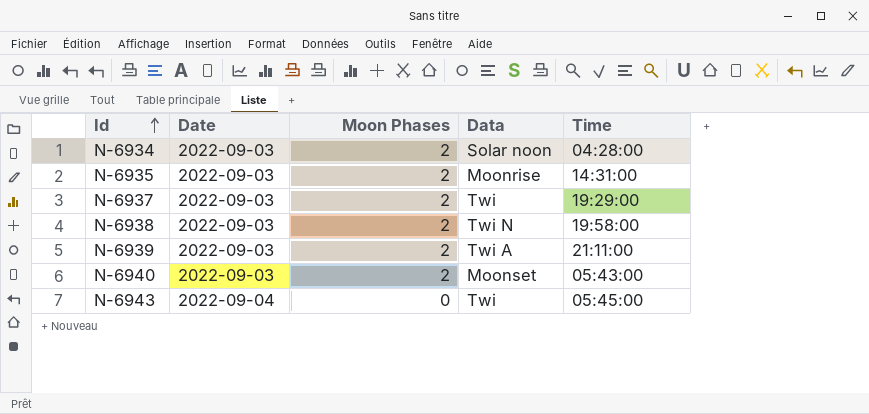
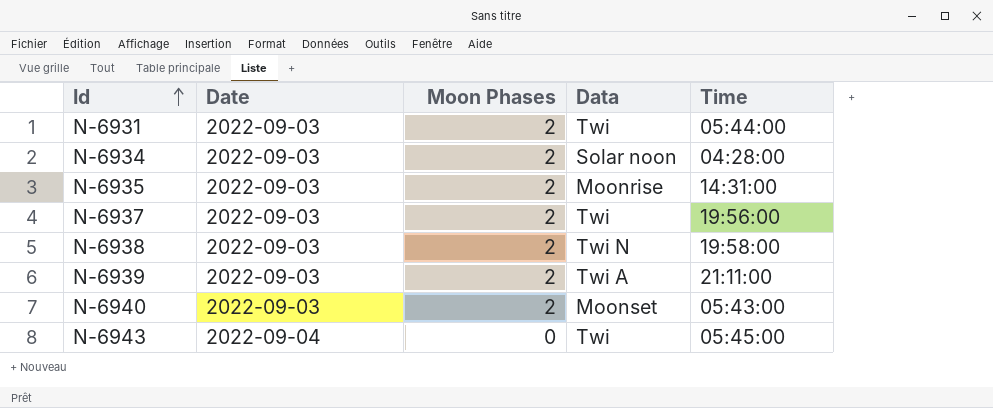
row N-6931: none -> 2022-09-03 | 2 | Twi | 05:44:00
N-6937 | Time: 19:29:00 -> 19:56:00

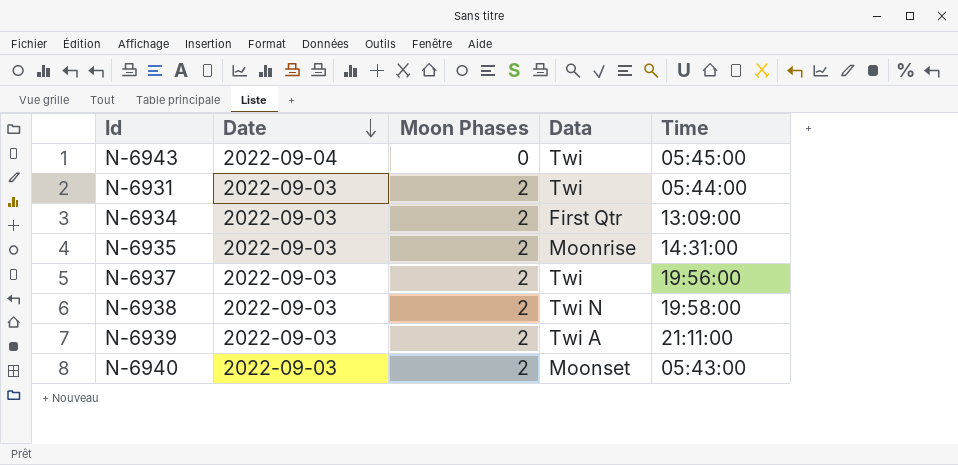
row order: Id ascending -> Date descending
N-6934 | Data: Solar noon -> First Qtr
N-6934 | Time: 04:28:00 -> 13:09:00

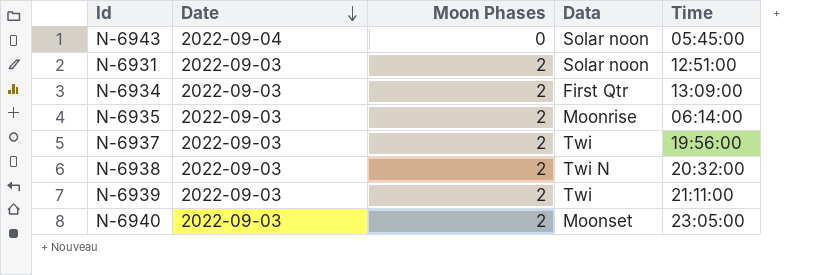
N-6943 | Data: Twi -> Solar noon
N-6931 | Data: Twi -> Solar noon
N-6931 | Time: 05:44:00 -> 12:51:00
N-6935 | Time: 14:31:00 -> 06:14:00
N-6938 | Time: 19:58:00 -> 20:32:00
N-6939 | Data: Twi A -> Twi
N-6940 | Time: 05:43:00 -> 23:05:00

